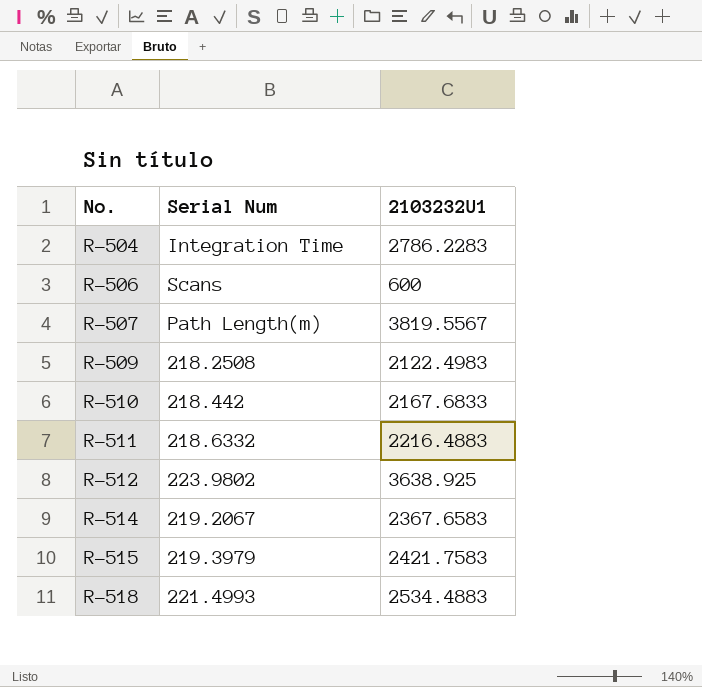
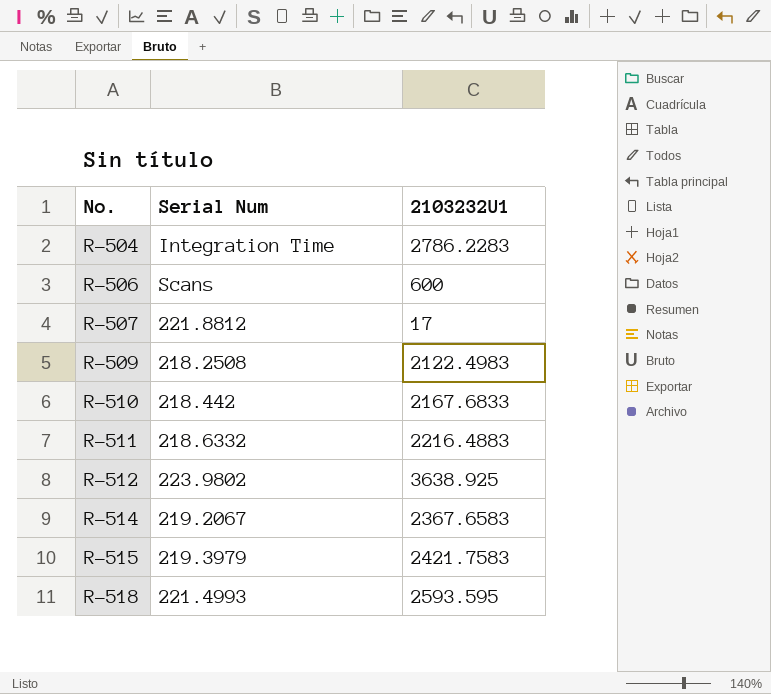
R-507 | Serial Num: Path Length(m) -> 221.8812
R-507 | 2103232U1: 3819.5567 -> 17
R-518 | 2103232U1: 2534.4883 -> 2593.595

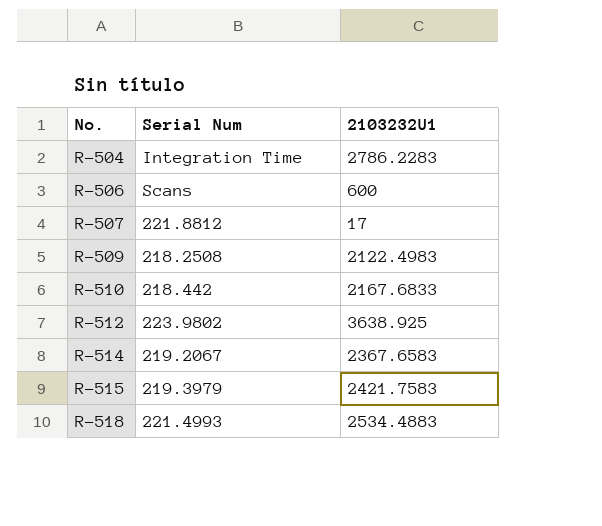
row R-511: 218.6332 | 2216.4883 -> none
R-518 | 2103232U1: 2593.595 -> 2534.4883

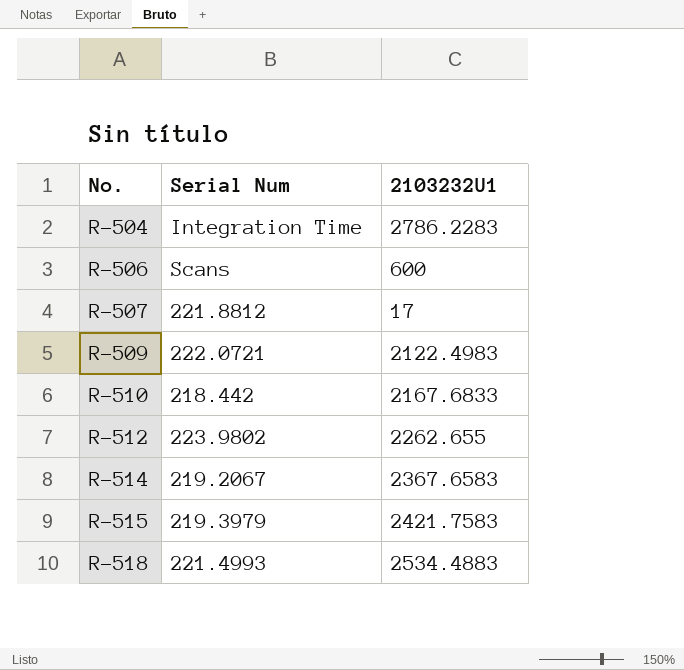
R-509 | Serial Num: 218.2508 -> 222.0721
R-512 | 2103232U1: 3638.925 -> 2262.655

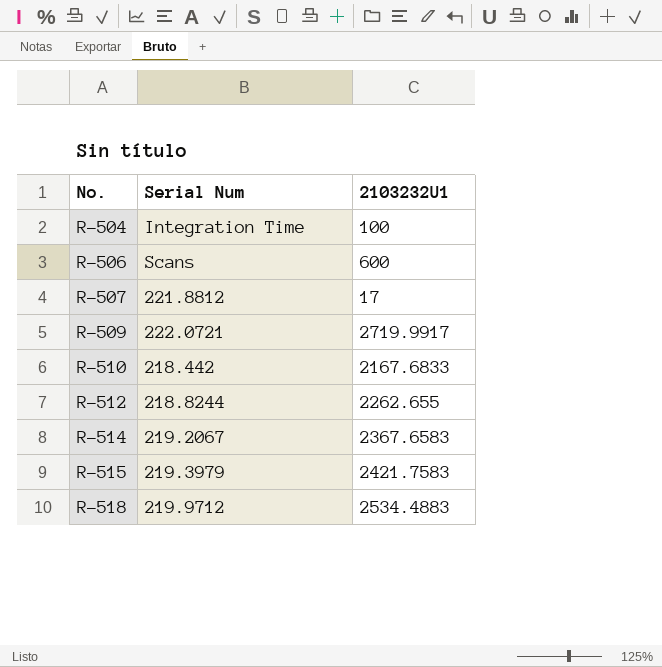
R-504 | 2103232U1: 2786.2283 -> 100
R-509 | 2103232U1: 2122.4983 -> 2719.9917
R-512 | Serial Num: 223.9802 -> 218.8244
R-518 | Serial Num: 221.4993 -> 219.9712

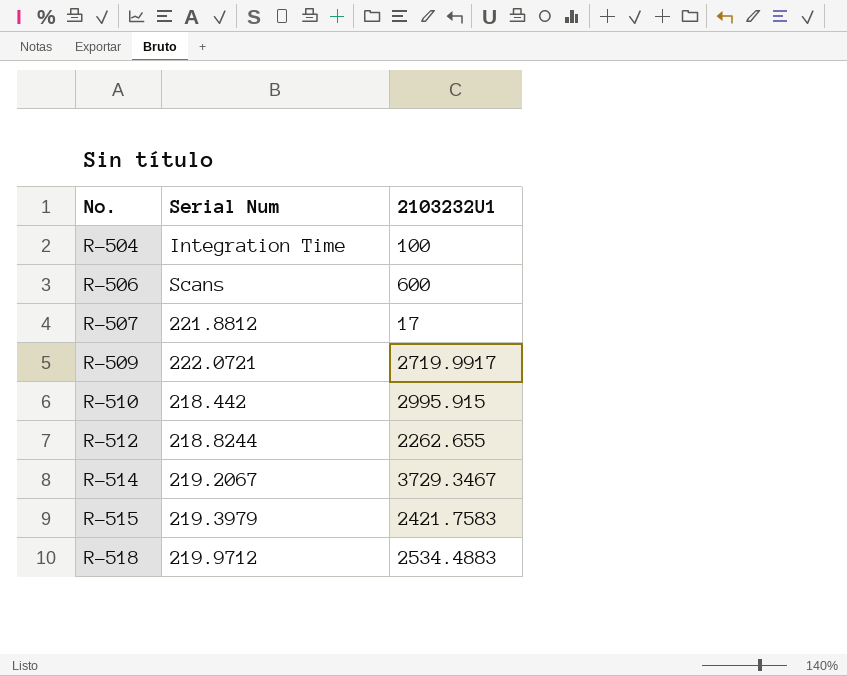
R-510 | 2103232U1: 2167.6833 -> 2995.915
R-514 | 2103232U1: 2367.6583 -> 3729.3467

